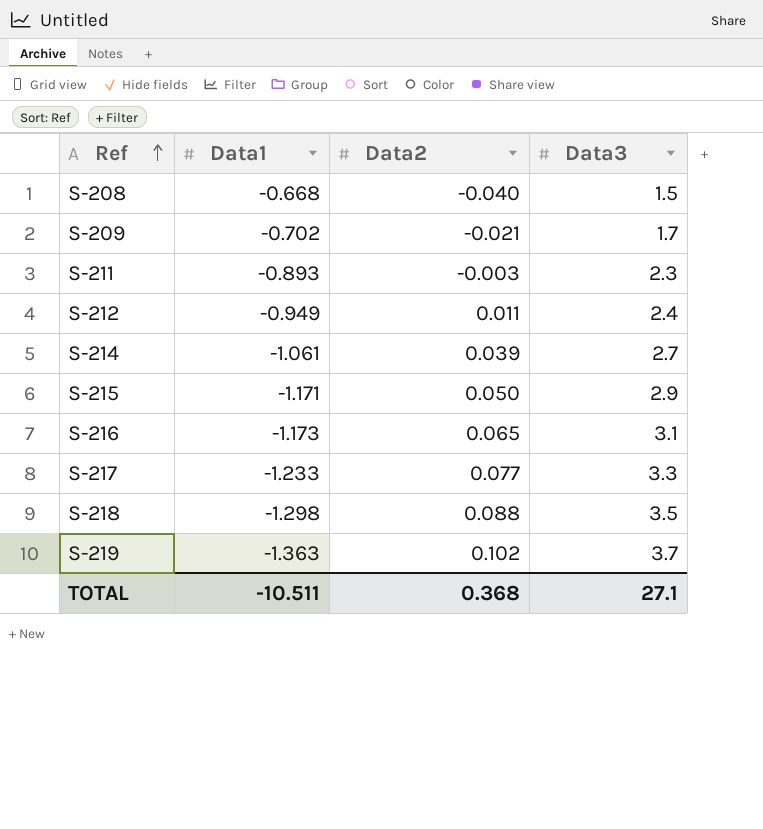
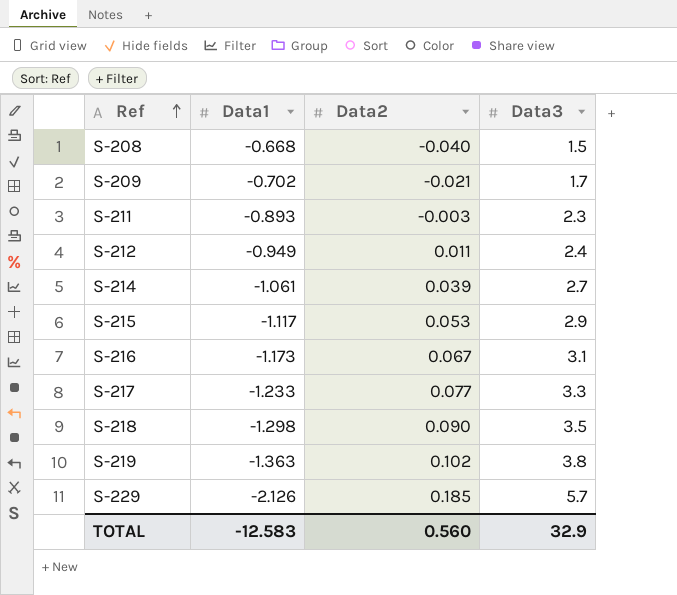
S-215 | Data1: -1.171 -> -1.117
S-215 | Data2: 0.050 -> 0.053
S-216 | Data2: 0.065 -> 0.067
S-218 | Data2: 0.088 -> 0.090
S-219 | Data3: 3.7 -> 3.8
row S-229: none -> -2.126 | 0.185 | 5.7
TOTAL | Data1: -10.511 -> -12.583
TOTAL | Data2: 0.368 -> 0.560
TOTAL | Data3: 27.1 -> 32.9

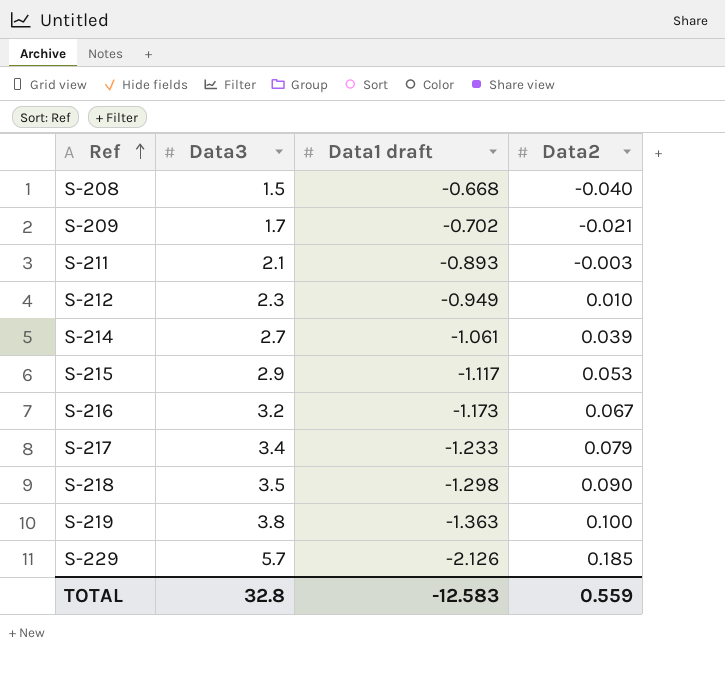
column Data3 | position: 4 -> 2
column name: Data1 -> Data1 draft
S-211 | Data3: 2.3 -> 2.1
S-212 | Data3: 2.4 -> 2.3
S-212 | Data2: 0.011 -> 0.010
S-216 | Data3: 3.1 -> 3.2
S-217 | Data3: 3.3 -> 3.4
S-217 | Data2: 0.077 -> 0.079
S-219 | Data2: 0.102 -> 0.100
TOTAL | Data3: 32.9 -> 32.8
TOTAL | Data2: 0.560 -> 0.559

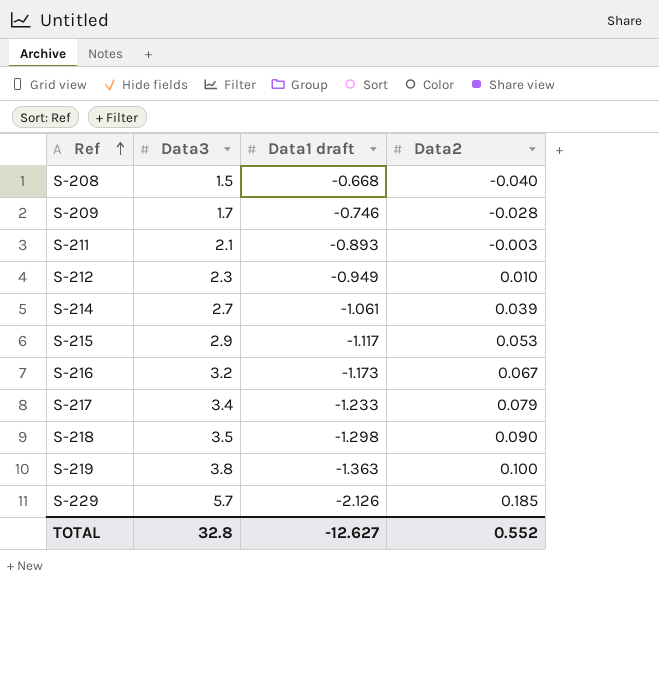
S-209 | Data1 draft: -0.702 -> -0.746
S-209 | Data2: -0.021 -> -0.028
TOTAL | Data1 draft: -12.583 -> -12.627
TOTAL | Data2: 0.559 -> 0.552

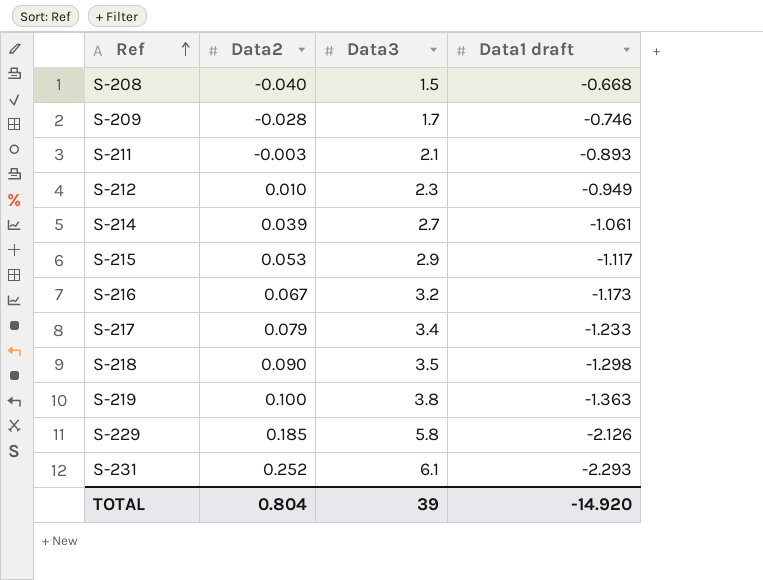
column Data2 | position: 4 -> 2
S-229 | Data3: 5.7 -> 5.8
row S-231: none -> 0.252 | 6.1 | -2.293
TOTAL | Data2: 0.552 -> 0.804
TOTAL | Data3: 32.8 -> 39
TOTAL | Data1 draft: -12.627 -> -14.920

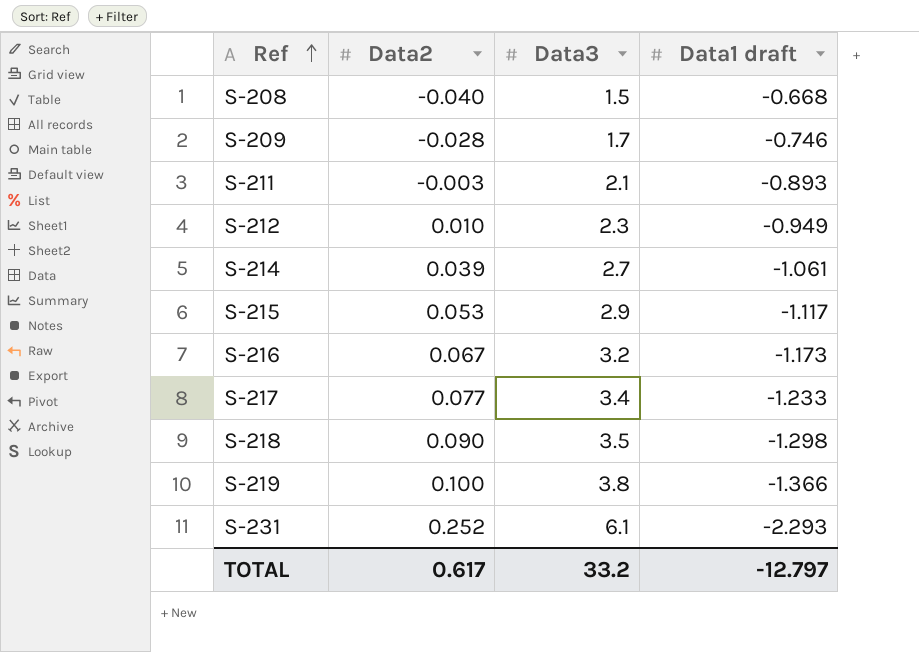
row S-229: 0.185 | 5.8 | -2.126 -> none
S-217 | Data2: 0.079 -> 0.077
S-219 | Data1 draft: -1.363 -> -1.366
TOTAL | Data2: 0.804 -> 0.617
TOTAL | Data3: 39 -> 33.2
TOTAL | Data1 draft: -14.920 -> -12.797

